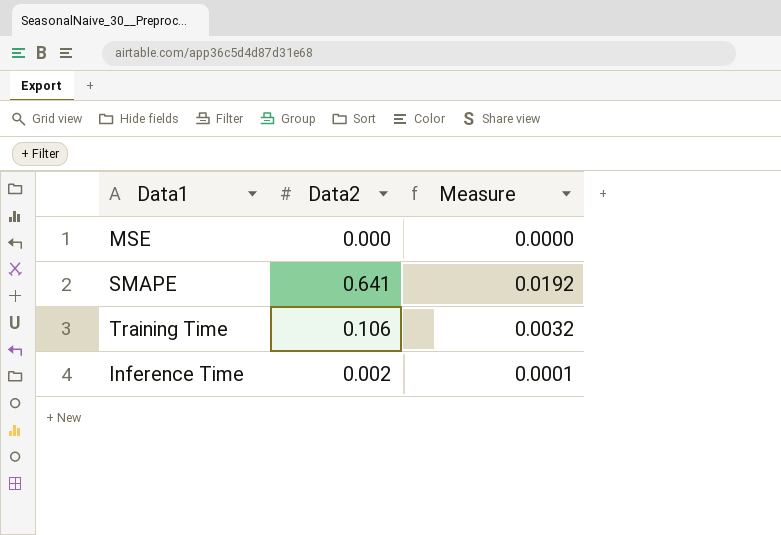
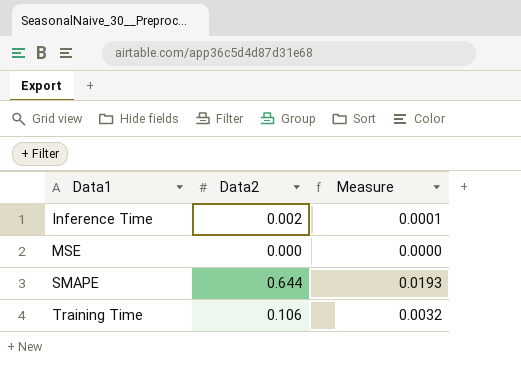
row order: none -> Data1 ascending
SMAPE | Data2: 0.641 -> 0.644
SMAPE | Measure: 0.0192 -> 0.0193

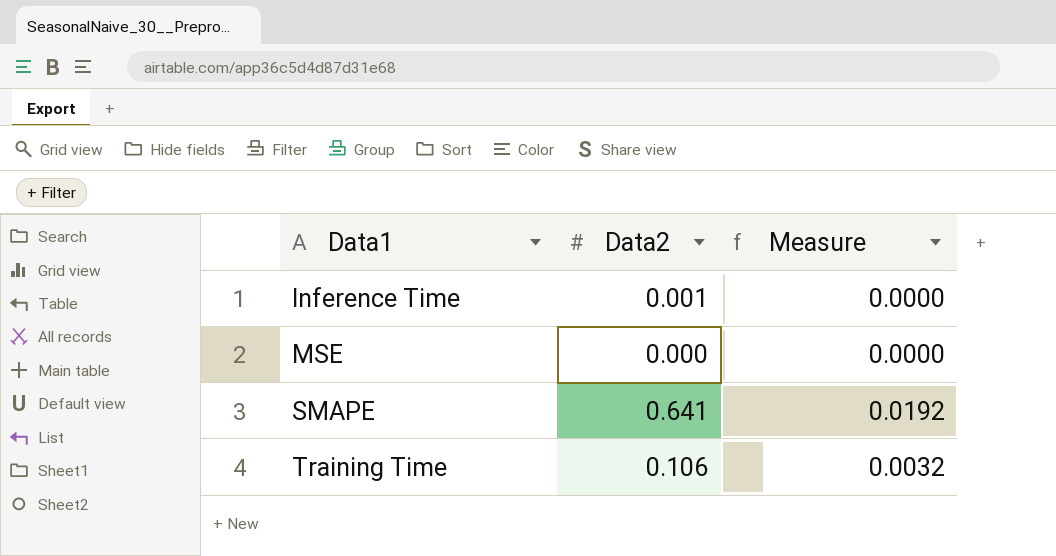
Inference Time | Data2: 0.002 -> 0.001
Inference Time | Measure: 0.0001 -> 0.0000
SMAPE | Data2: 0.644 -> 0.641
SMAPE | Measure: 0.0193 -> 0.0192

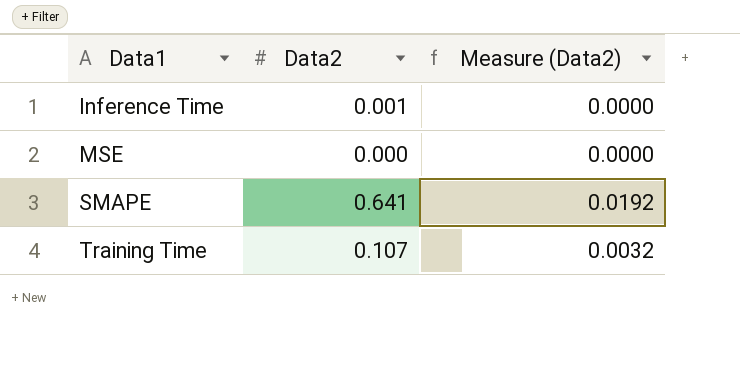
column name: Measure -> Measure (Data2)
Training Time | Data2: 0.106 -> 0.107

